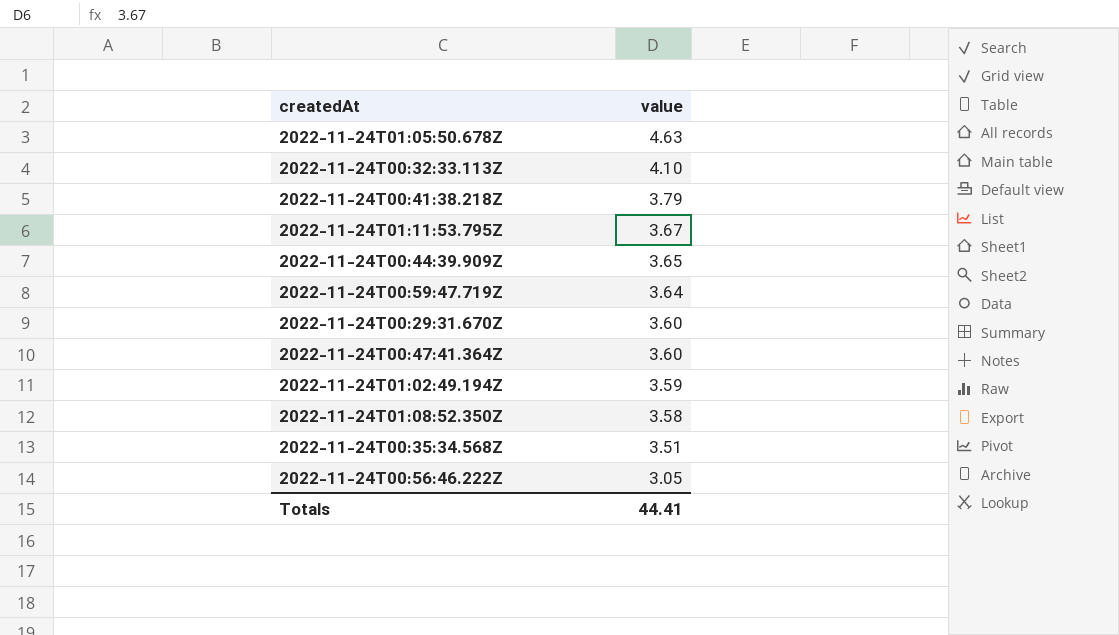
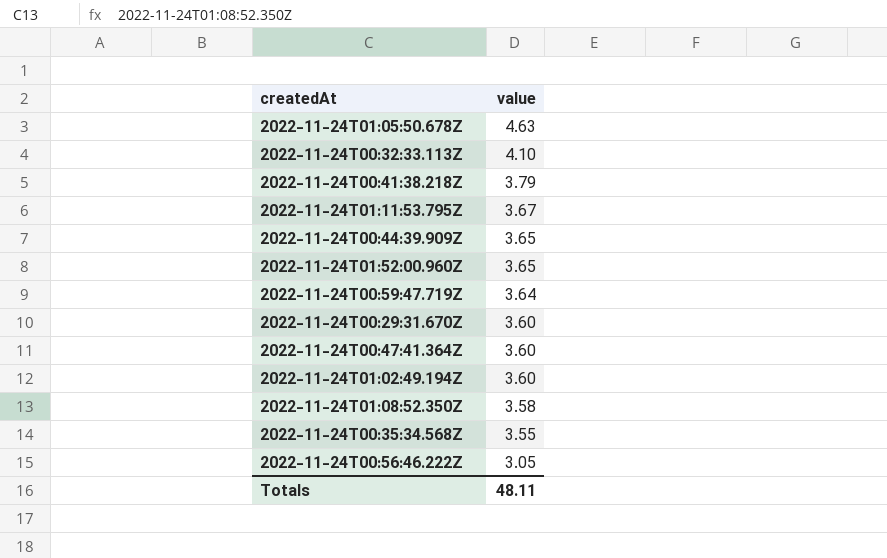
row 2022-11-24T01:52:00.960Z: none -> 3.65
2022-11-24T01:02:49.194Z | value: 3.59 -> 3.60
2022-11-24T00:35:34.568Z | value: 3.51 -> 3.55
Totals | value: 44.41 -> 48.11

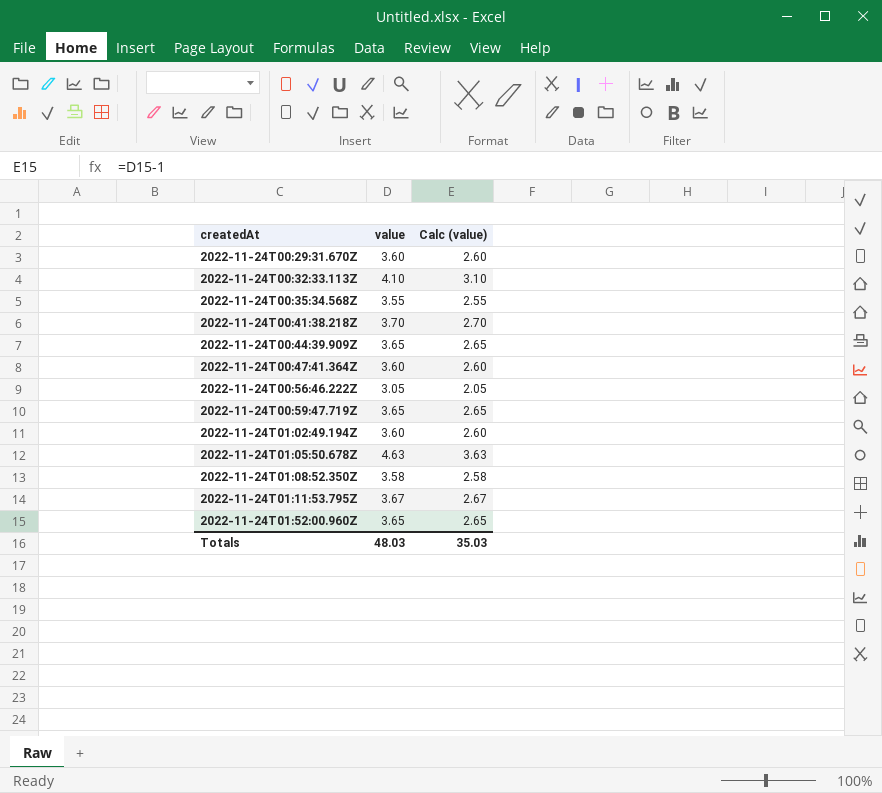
row order: value descending -> createdAt ascending
column Calc (value) | formula: none -> [value] - 1
2022-11-24T00:41:38.218Z | value: 3.79 -> 3.70
2022-11-24T00:59:47.719Z | value: 3.64 -> 3.65
Totals | value: 48.11 -> 48.03

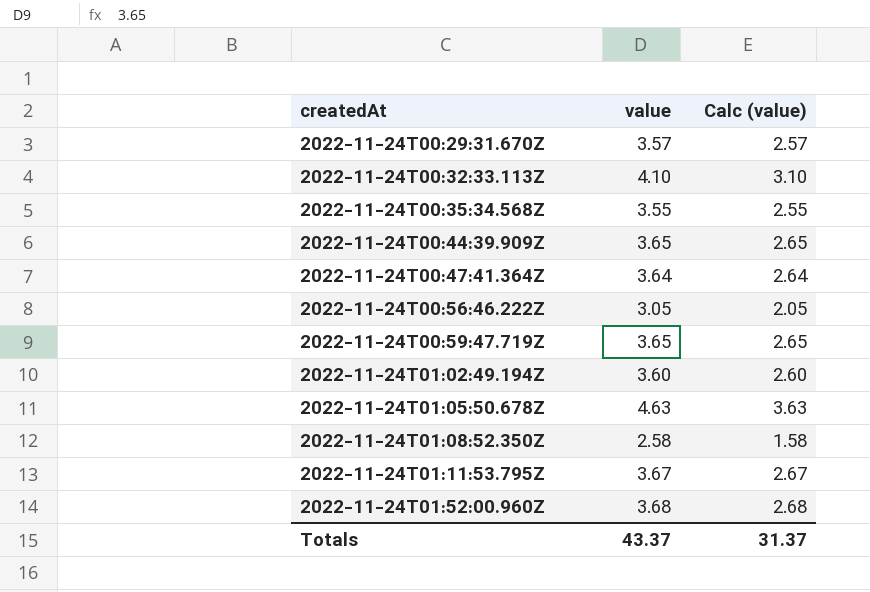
row 2022-11-24T00:41:38.218Z: 3.70 | 2.70 -> none
2022-11-24T00:29:31.670Z | value: 3.60 -> 3.57
2022-11-24T00:29:31.670Z | Calc (value): 2.60 -> 2.57
2022-11-24T00:47:41.364Z | value: 3.60 -> 3.64
2022-11-24T00:47:41.364Z | Calc (value): 2.60 -> 2.64
2022-11-24T01:08:52.350Z | value: 3.58 -> 2.58
2022-11-24T01:08:52.350Z | Calc (value): 2.58 -> 1.58
2022-11-24T01:52:00.960Z | value: 3.65 -> 3.68
2022-11-24T01:52:00.960Z | Calc (value): 2.65 -> 2.68
Totals | value: 48.03 -> 43.37
Totals | Calc (value): 35.03 -> 31.37

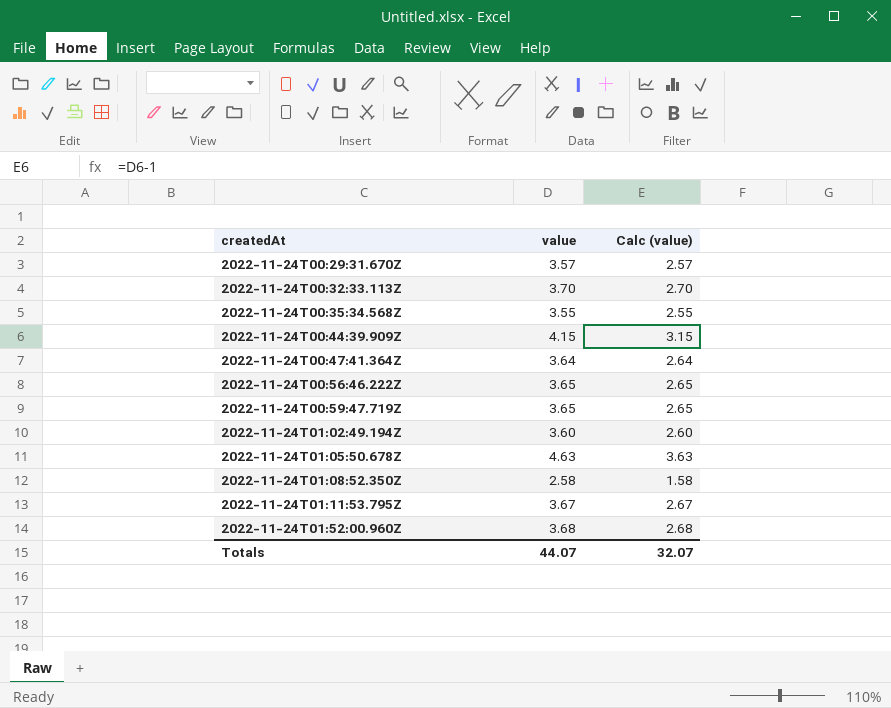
2022-11-24T00:32:33.113Z | value: 4.10 -> 3.70
2022-11-24T00:32:33.113Z | Calc (value): 3.10 -> 2.70
2022-11-24T00:44:39.909Z | value: 3.65 -> 4.15
2022-11-24T00:44:39.909Z | Calc (value): 2.65 -> 3.15
2022-11-24T00:56:46.222Z | value: 3.05 -> 3.65
2022-11-24T00:56:46.222Z | Calc (value): 2.05 -> 2.65
Totals | value: 43.37 -> 44.07
Totals | Calc (value): 31.37 -> 32.07

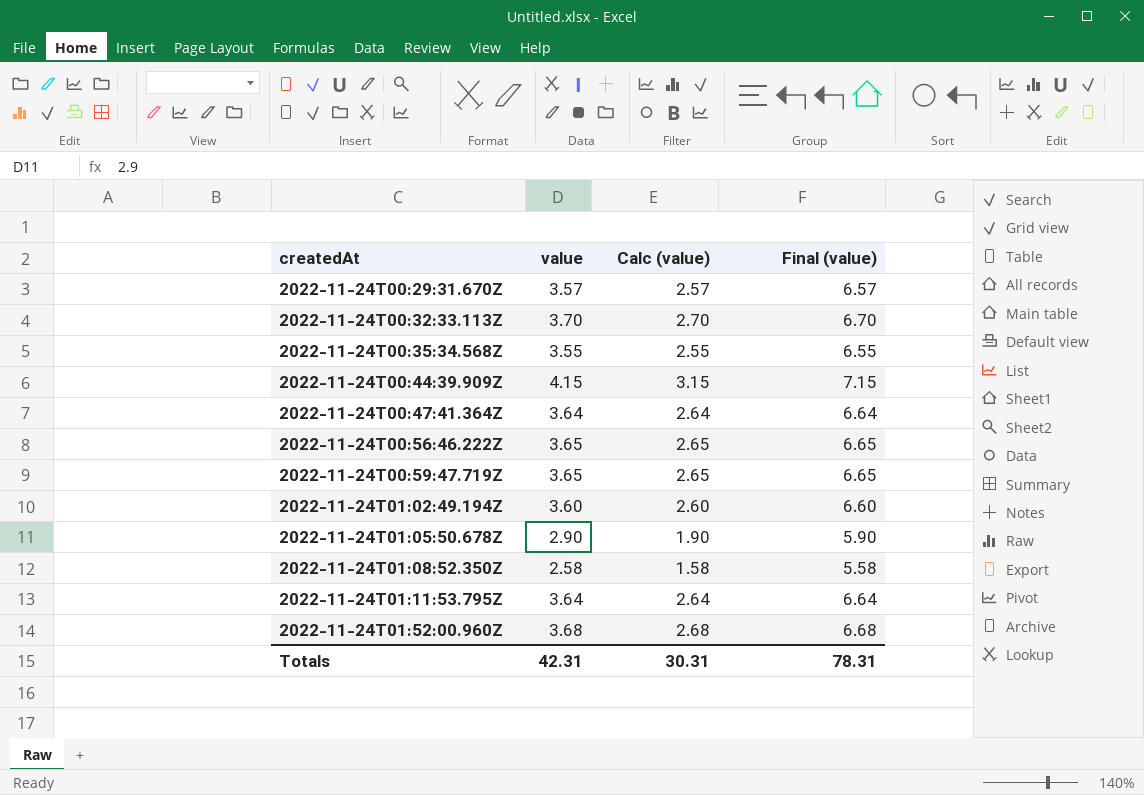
column Final (value) | formula: none -> [value] + 3
2022-11-24T01:05:50.678Z | value: 4.63 -> 2.90
2022-11-24T01:05:50.678Z | Calc (value): 3.63 -> 1.90
2022-11-24T01:11:53.795Z | value: 3.67 -> 3.64
2022-11-24T01:11:53.795Z | Calc (value): 2.67 -> 2.64
Totals | value: 44.07 -> 42.31
Totals | Calc (value): 32.07 -> 30.31

